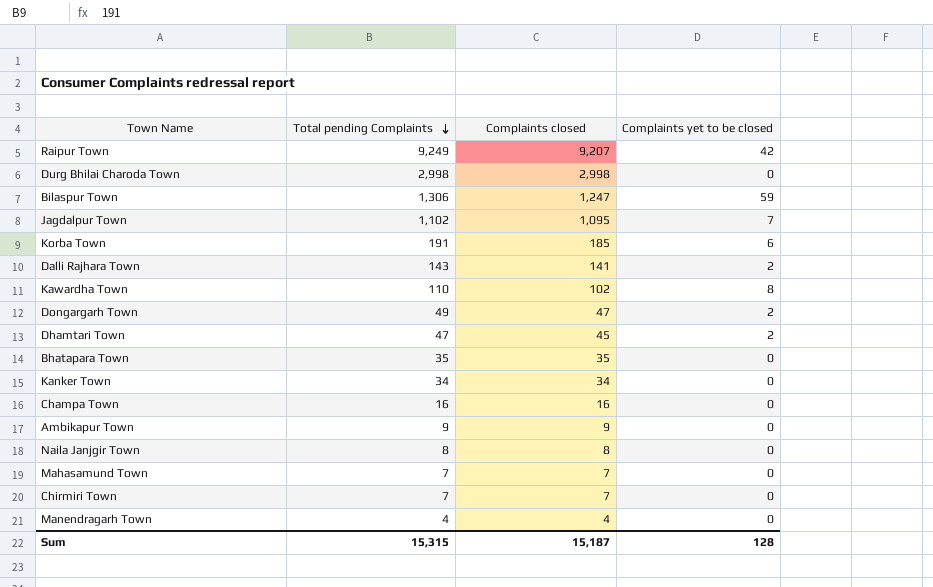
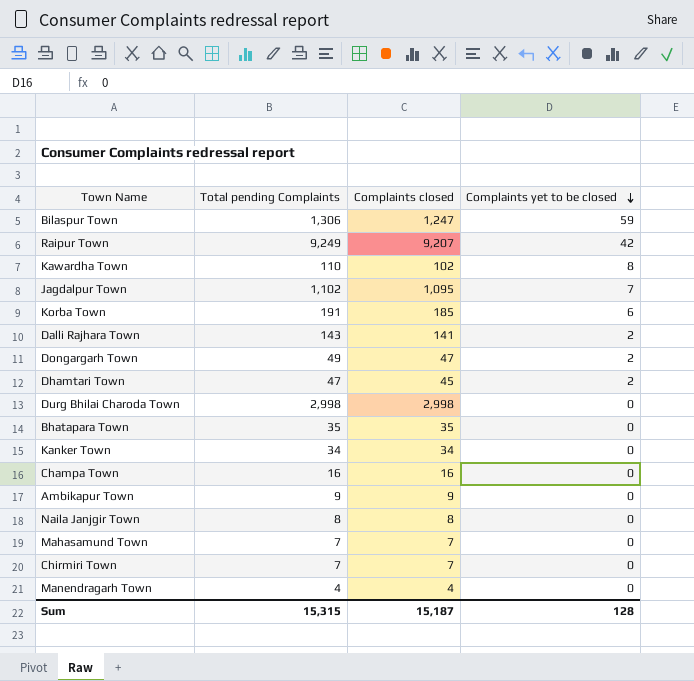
row order: Total pending Complaints descending -> Complaints yet to be closed descending

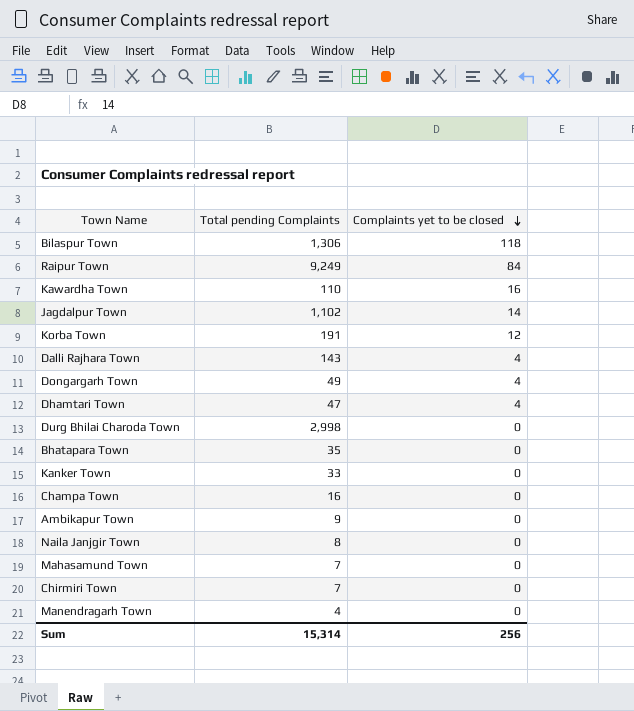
column Complaints closed | formula: [Total pending Complaints] - [Complaints yet to be closed] -> none
Bilaspur Town | Complaints yet to be closed: 59 -> 118
Raipur Town | Complaints yet to be closed: 42 -> 84
Kawardha Town | Complaints yet to be closed: 8 -> 16
Jagdalpur Town | Complaints yet to be closed: 7 -> 14
Korba Town | Complaints yet to be closed: 6 -> 12
Dalli Rajhara Town | Complaints yet to be closed: 2 -> 4
Dongargarh Town | Complaints yet to be closed: 2 -> 4
Dhamtari Town | Complaints yet to be closed: 2 -> 4
Kanker Town | Total pending Complaints: 34 -> 33
Sum | Total pending Complaints: 15,315 -> 15,314
Sum | Complaints yet to be closed: 128 -> 256

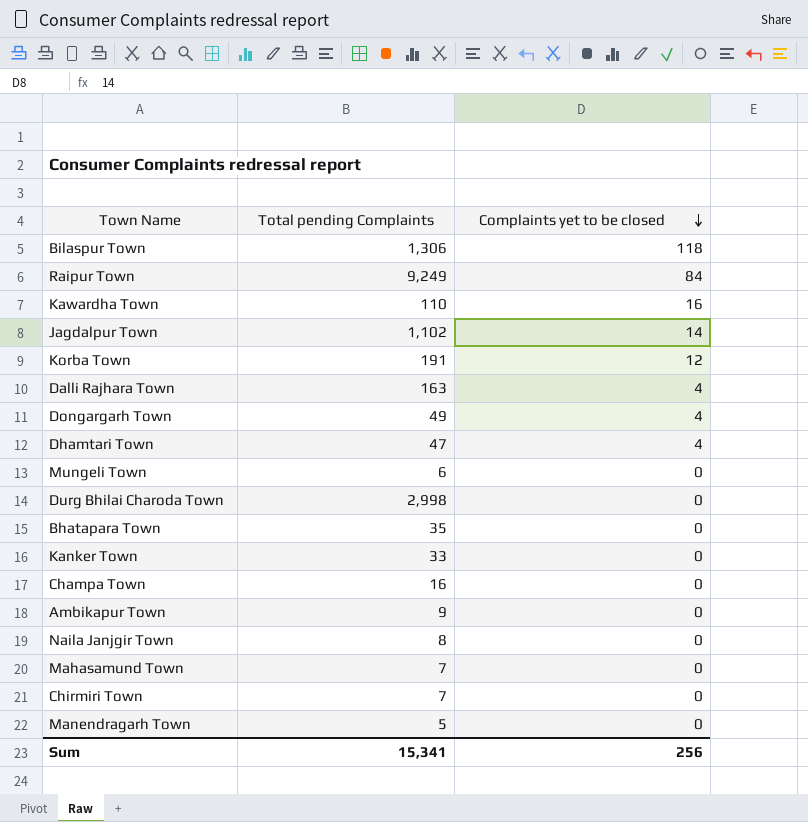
Dalli Rajhara Town | Total pending Complaints: 143 -> 163
row Mungeli Town: none -> 6 | 0
Manendragarh Town | Total pending Complaints: 4 -> 5
Sum | Total pending Complaints: 15,314 -> 15,341

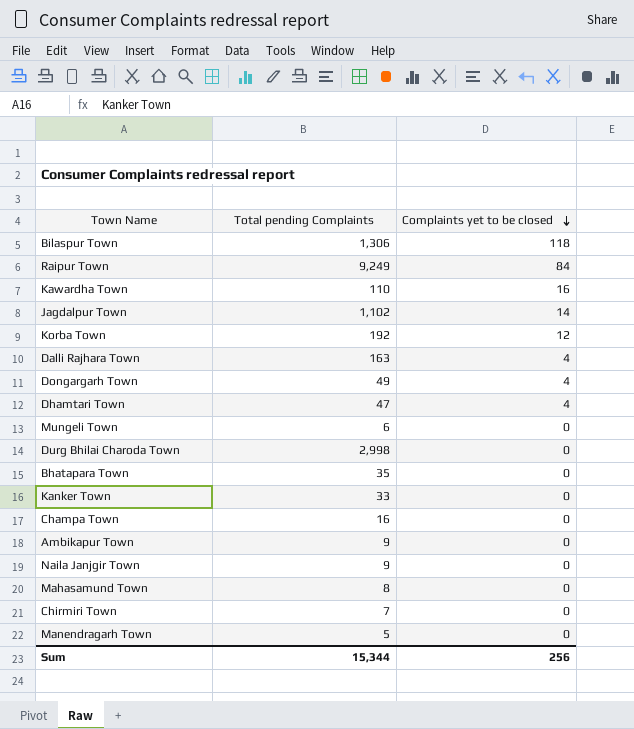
Korba Town | Total pending Complaints: 191 -> 192
Naila Janjgir Town | Total pending Complaints: 8 -> 9
Mahasamund Town | Total pending Complaints: 7 -> 8
Sum | Total pending Complaints: 15,341 -> 15,344

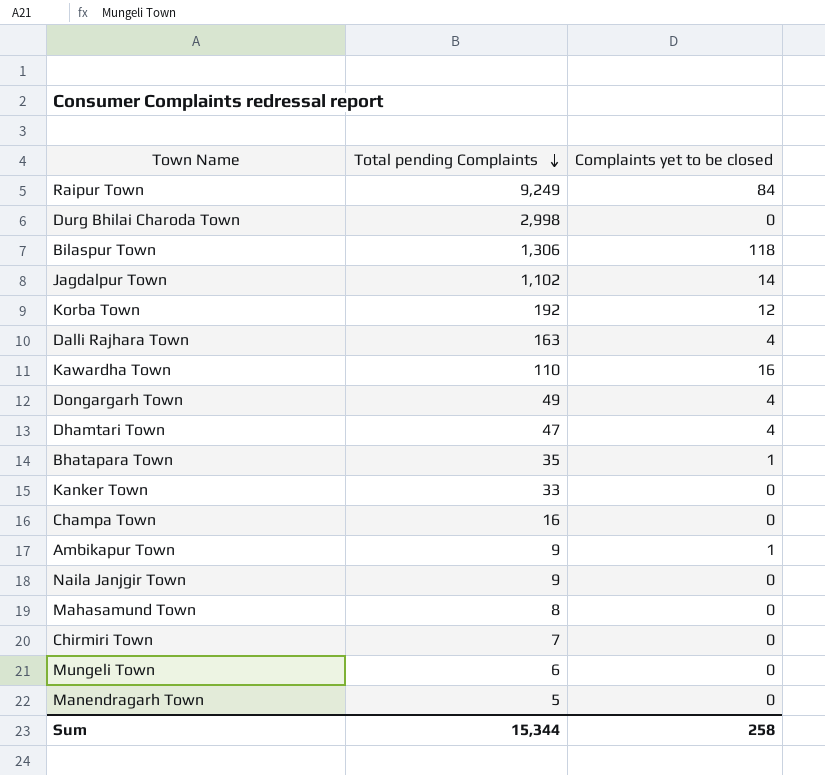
row order: Complaints yet to be closed descending -> Total pending Complaints descending
Bhatapara Town | Complaints yet to be closed: 0 -> 1
Ambikapur Town | Complaints yet to be closed: 0 -> 1
Sum | Complaints yet to be closed: 256 -> 258

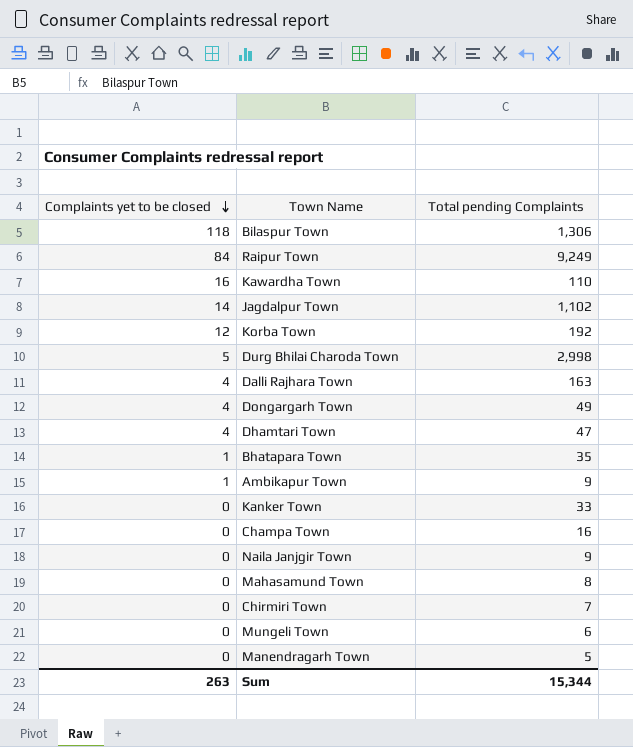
row order: Total pending Complaints descending -> Complaints yet to be closed descending
column Complaints yet to be closed | position: 3 -> 1
Durg Bhilai Charoda Town | Complaints yet to be closed: 0 -> 5
Sum | Complaints yet to be closed: 258 -> 263

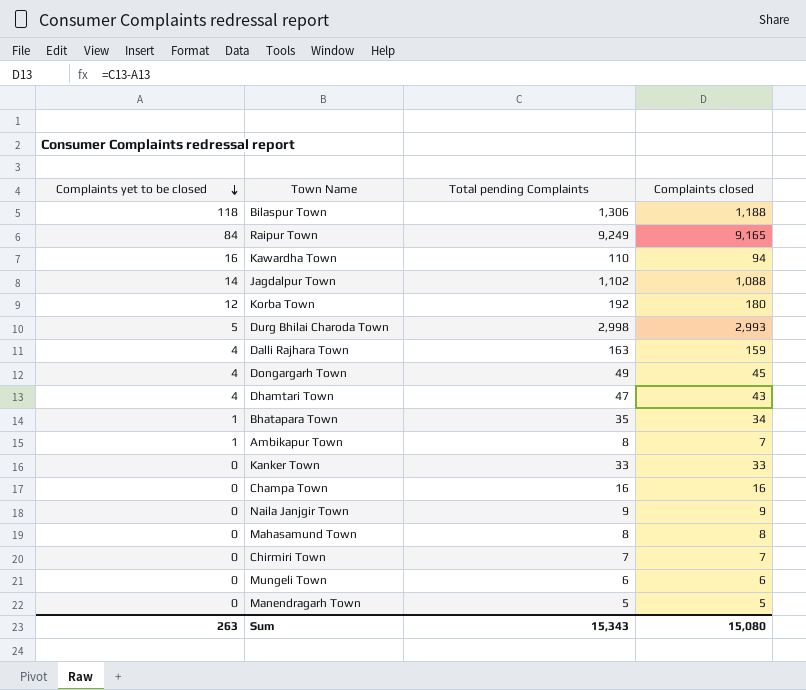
column Complaints closed | formula: none -> [Total pending Complaints] - [Complaints yet to be closed]
Ambikapur Town | Total pending Complaints: 9 -> 8
Sum | Total pending Complaints: 15,344 -> 15,343

